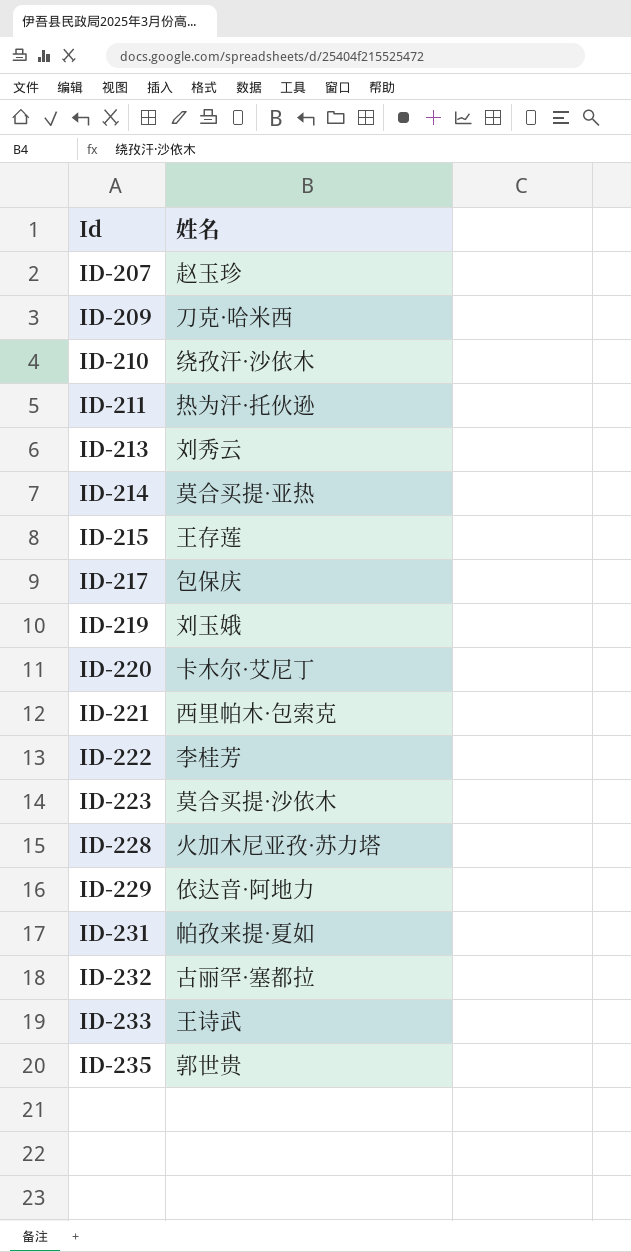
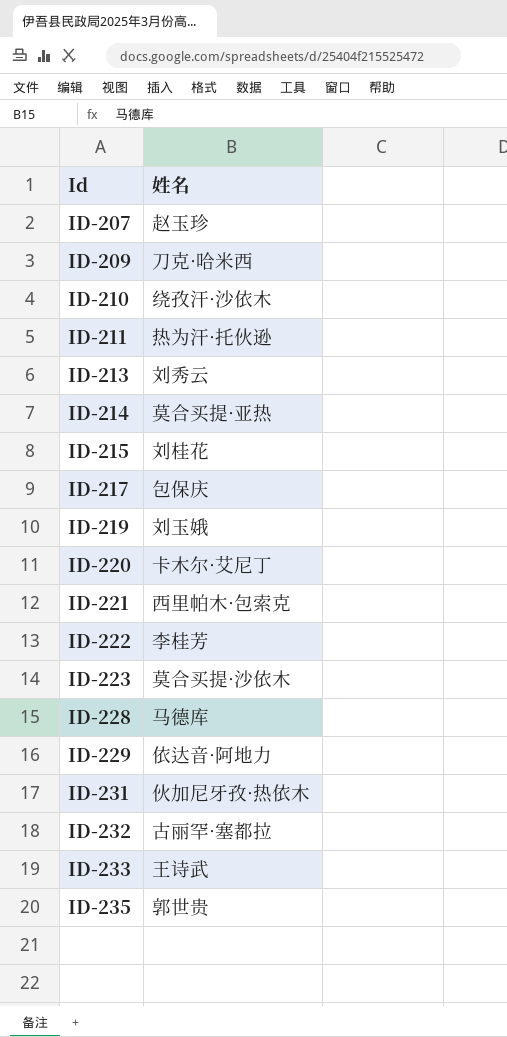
ID-215 | 姓名: 王存莲 -> 刘桂花
ID-228 | 姓名: 火加木尼亚孜·苏力塔 -> 马德库
ID-231 | 姓名: 帕孜来提·夏如 -> 伙加尼牙孜·热依木

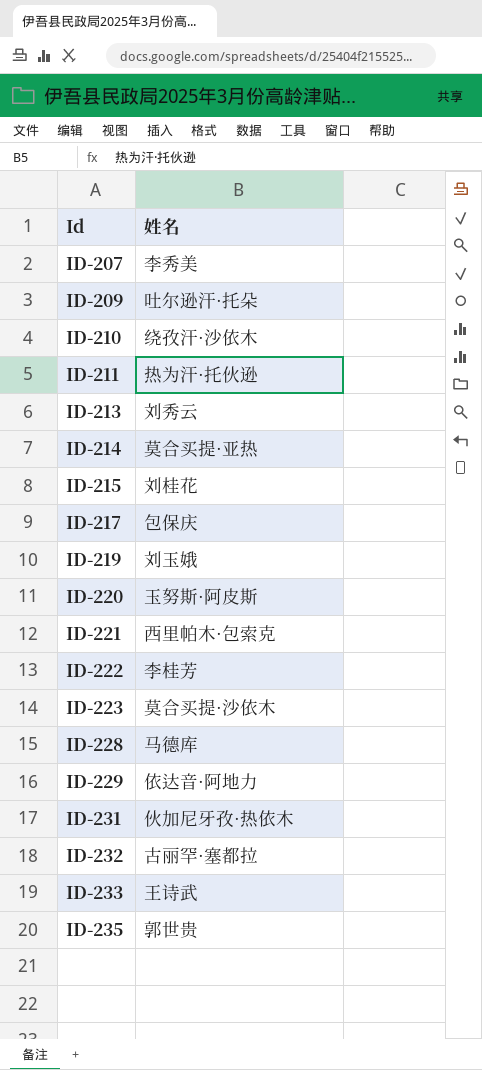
ID-207 | 姓名: 赵玉珍 -> 李秀美
ID-209 | 姓名: 刀克·哈米西 -> 吐尔逊汗·托朵
ID-220 | 姓名: 卡木尔·艾尼丁 -> 玉努斯·阿皮斯

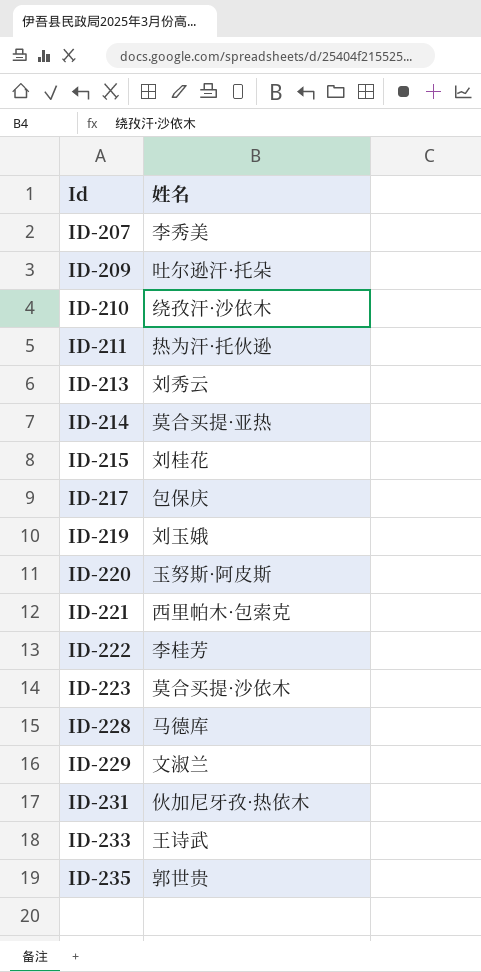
row ID-232: 古丽罕·塞都拉 -> none
ID-229 | 姓名: 依达音·阿地力 -> 文淑兰

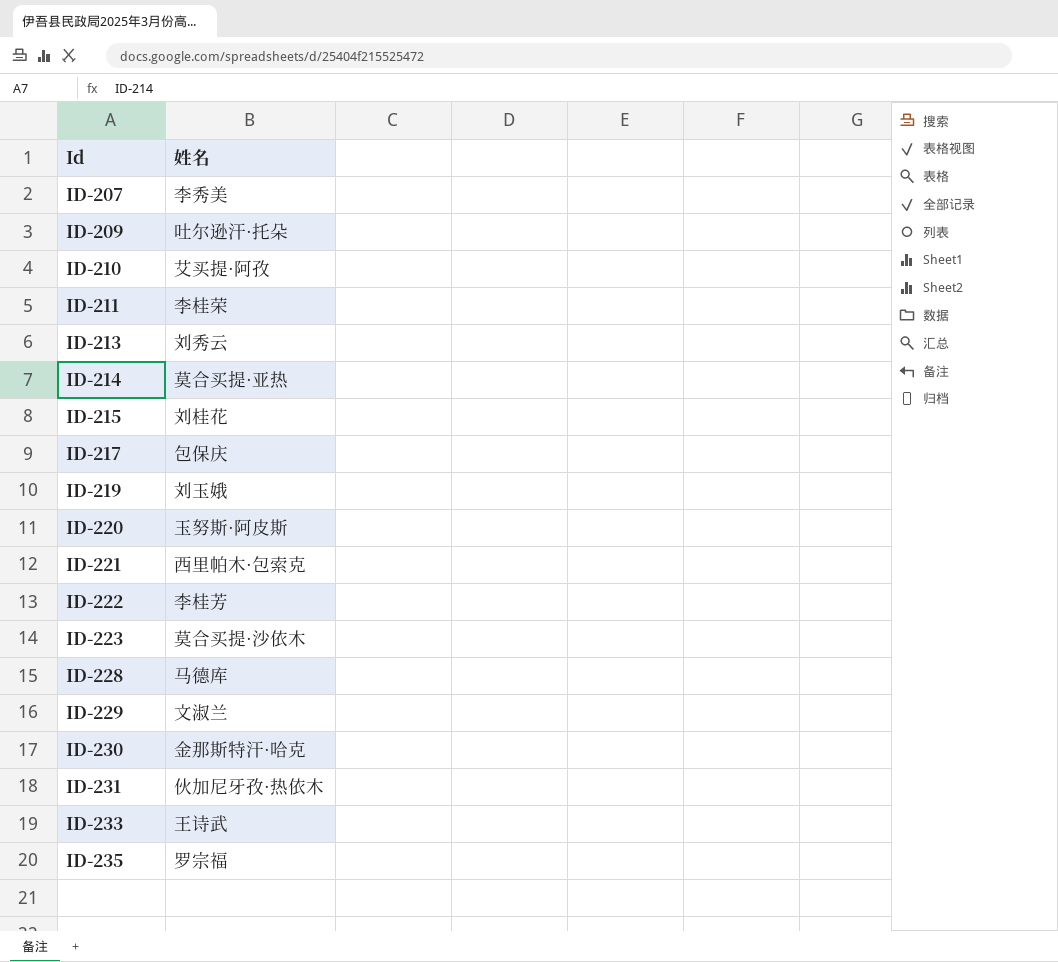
ID-210 | 姓名: 绕孜汗·沙依木 -> 艾买提·阿孜
ID-211 | 姓名: 热为汗·托伙逊 -> 李桂荣
row ID-230: none -> 金那斯特汗·哈克
ID-235 | 姓名: 郭世贵 -> 罗宗福

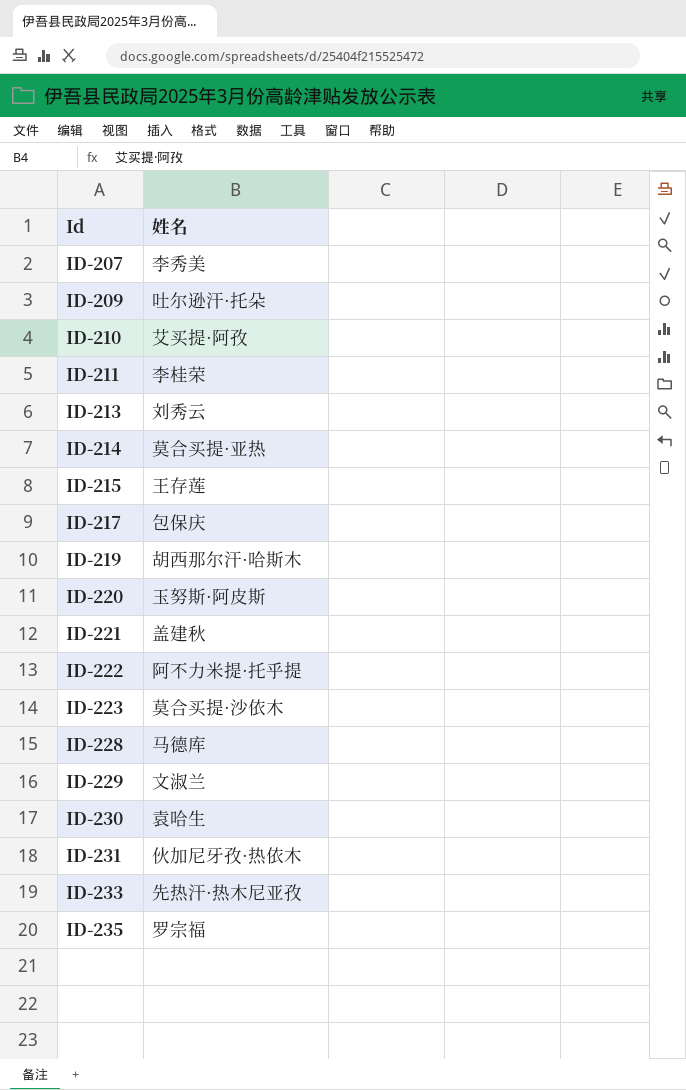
ID-215 | 姓名: 刘桂花 -> 王存莲
ID-219 | 姓名: 刘玉娥 -> 胡西那尔汗·哈斯木
ID-221 | 姓名: 西里帕木·包索克 -> 盖建秋
ID-222 | 姓名: 李桂芳 -> 阿不力米提·托乎提
ID-230 | 姓名: 金那斯特汗·哈克 -> 袁哈生
ID-233 | 姓名: 王诗武 -> 先热汗·热木尼亚孜

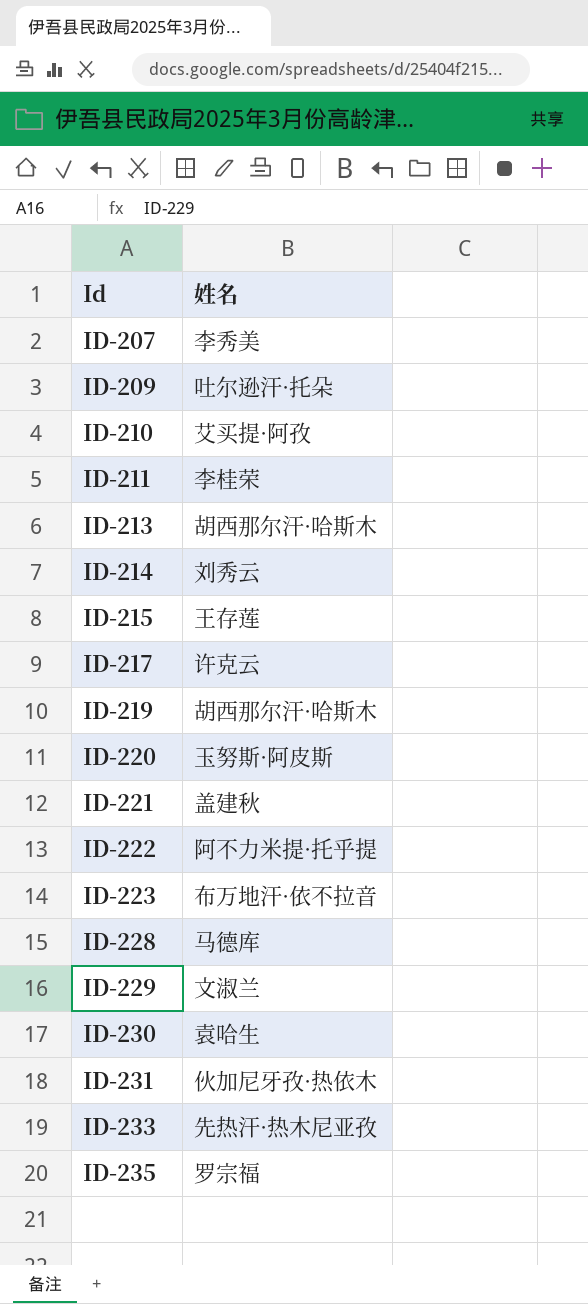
ID-213 | 姓名: 刘秀云 -> 胡西那尔汗·哈斯木
ID-214 | 姓名: 莫合买提·亚热 -> 刘秀云
ID-217 | 姓名: 包保庆 -> 许克云
ID-223 | 姓名: 莫合买提·沙依木 -> 布万地汗·依不拉音

